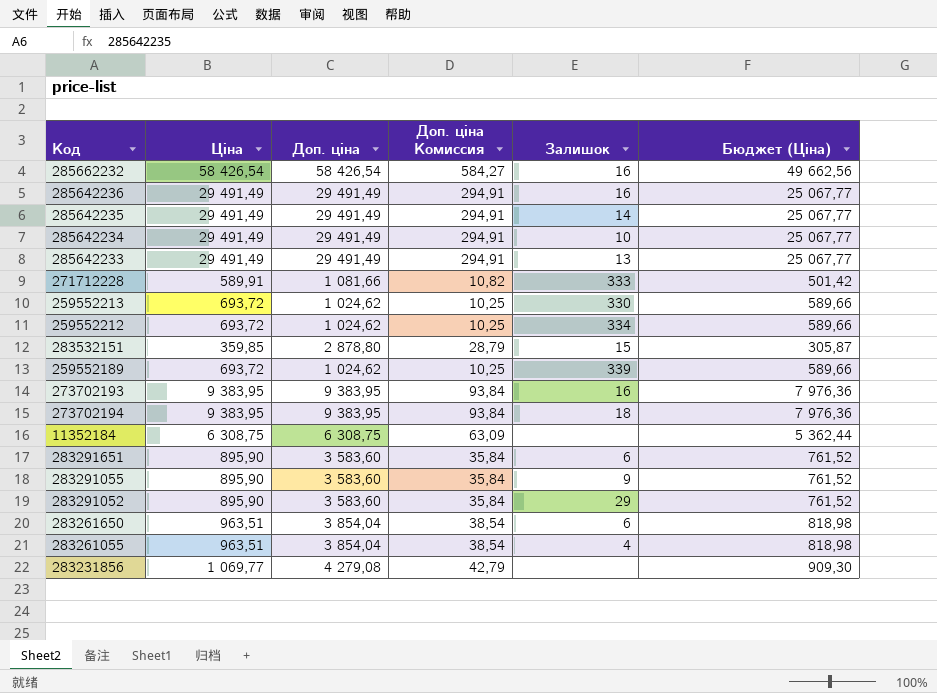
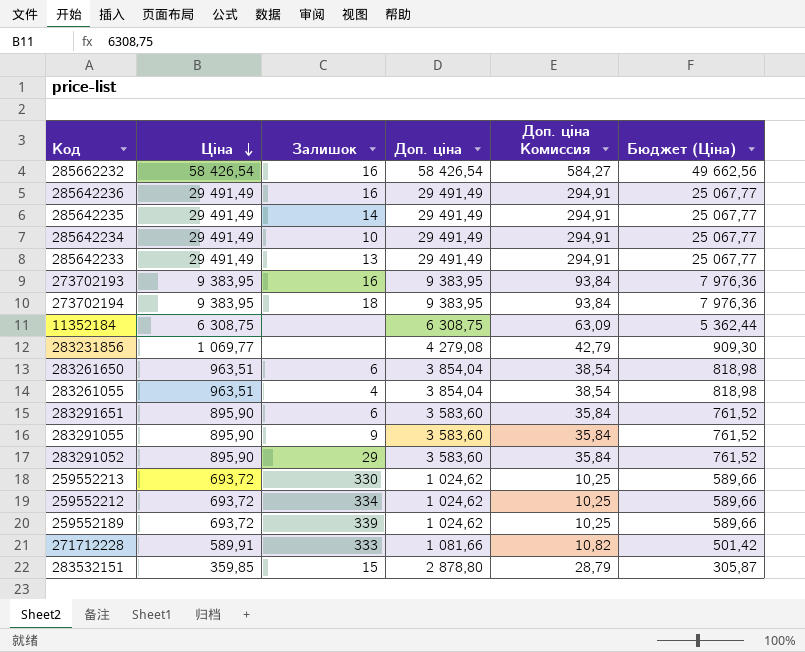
row order: none -> Ціна descending
column Залишок | position: 5 -> 3

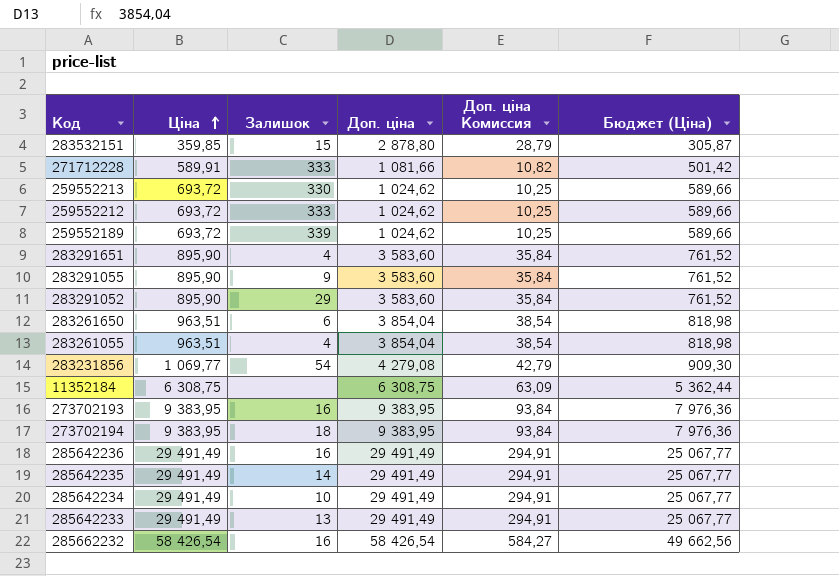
row order: Ціна descending -> Ціна ascending
259552212 | Залишок: 334 -> 333
283291651 | Залишок: 6 -> 4
283231856 | Залишок: none -> 54

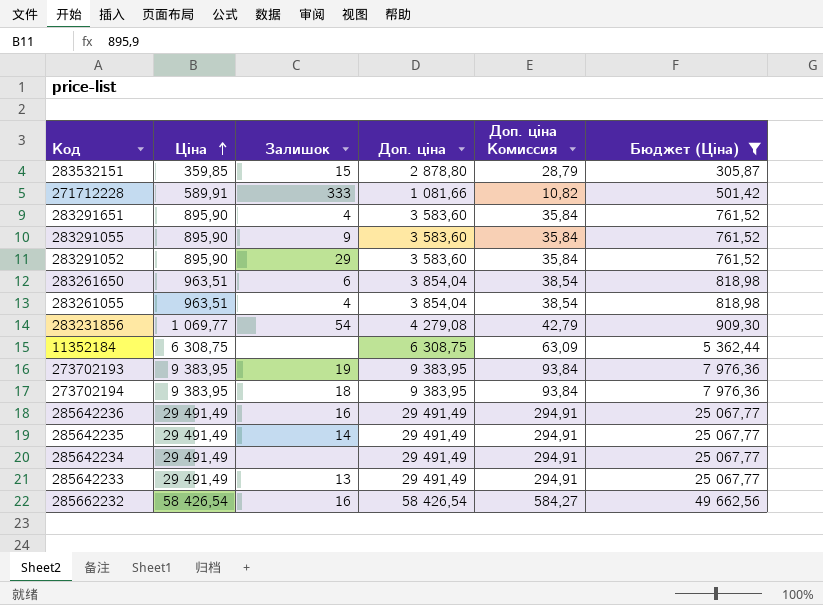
filter: none -> Бюджет (Ціна) != 589,66
273702193 | Залишок: 16 -> 19
285642234 | Залишок: 10 -> none

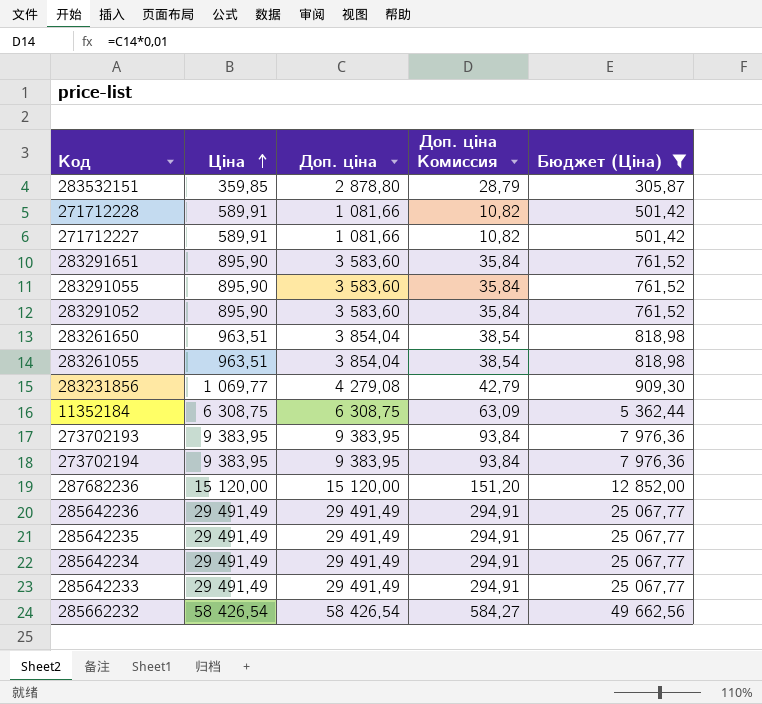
column Залишок | position: 3 -> none
row 271712227: none -> 589,91 | 1 081,66 | 10,82 | 501,42
row 287682236: none -> 15 120,00 | 15 120,00 | 151,20 | 12 852,00

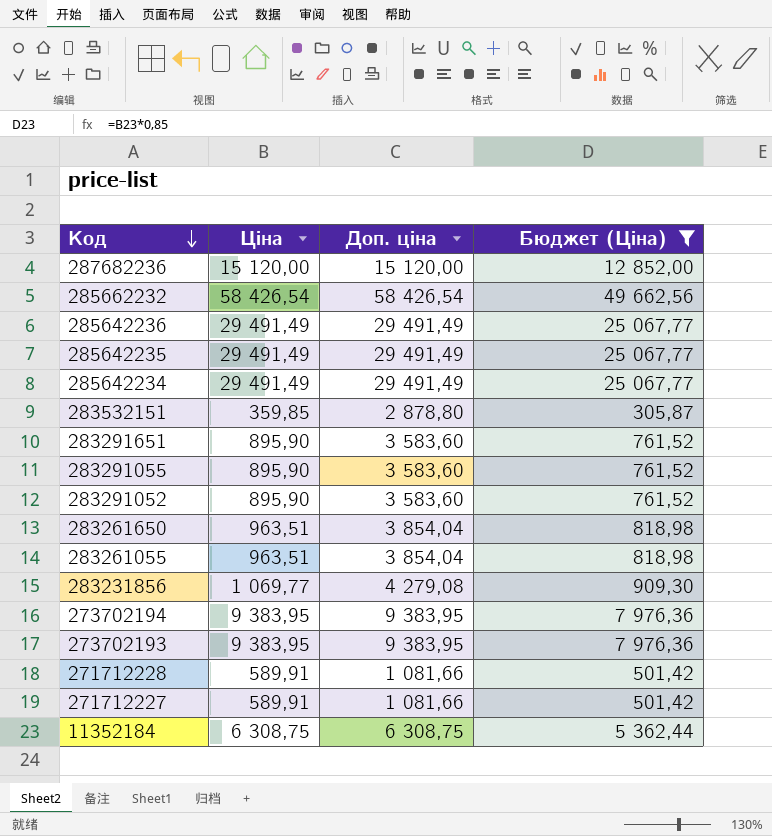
row order: Ціна ascending -> Код descending
column Доп. ціна Комиссия | formula: [Доп. ціна] * 0,01 -> none
row 285642233: 29 491,49 | 29 491,49 | 294,91 | 25 067,77 -> none

